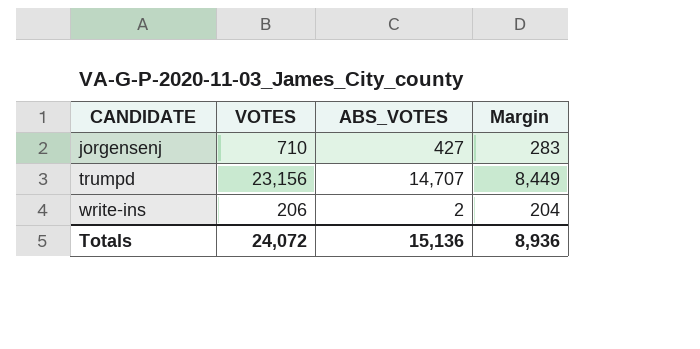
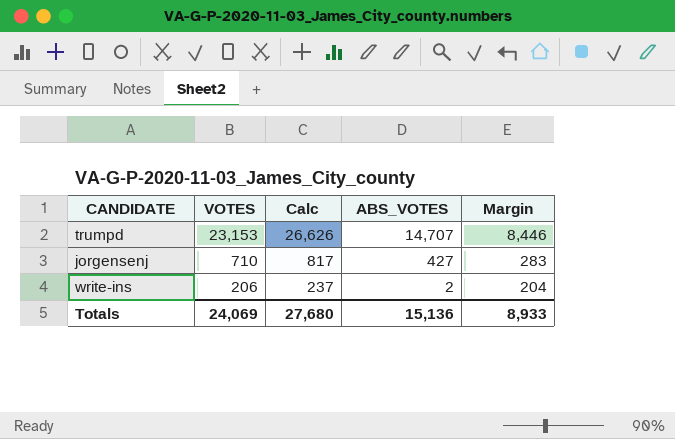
row order: CANDIDATE ascending -> VOTES descending
column Calc | formula: none -> [VOTES] * 1.15
trumpd | VOTES: 23,156 -> 23,153
trumpd | Margin: 8,449 -> 8,446
Totals | VOTES: 24,072 -> 24,069
Totals | Margin: 8,936 -> 8,933

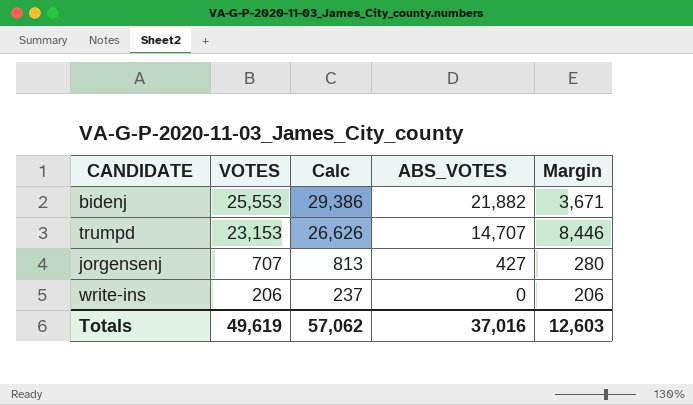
row bidenj: none -> 25,553 | 29,386 | 21,882 | 3,671
jorgensenj | VOTES: 710 -> 707
jorgensenj | Calc: 817 -> 813
jorgensenj | Margin: 283 -> 280
write-ins | ABS_VOTES: 2 -> 0
write-ins | Margin: 204 -> 206
Totals | VOTES: 24,069 -> 49,619
Totals | Calc: 27,680 -> 57,062
Totals | ABS_VOTES: 15,136 -> 37,016
Totals | Margin: 8,933 -> 12,603

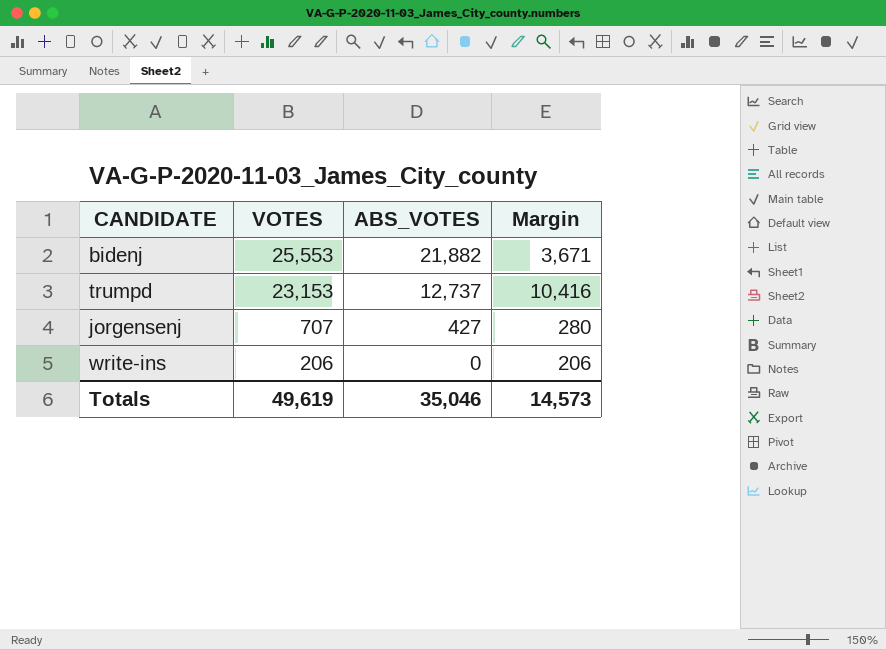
column Calc | formula: [VOTES] * 1.15 -> none
trumpd | ABS_VOTES: 14,707 -> 12,737
trumpd | Margin: 8,446 -> 10,416
Totals | ABS_VOTES: 37,016 -> 35,046
Totals | Margin: 12,603 -> 14,573

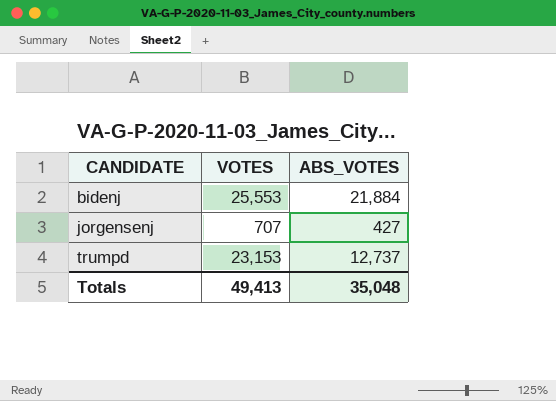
row order: VOTES descending -> CANDIDATE ascending
column Margin | formula: [VOTES] - [ABS_VOTES] -> none
row write-ins: 206 | 0 | 206 -> none
bidenj | ABS_VOTES: 21,882 -> 21,884
Totals | VOTES: 49,619 -> 49,413
Totals | ABS_VOTES: 35,046 -> 35,048

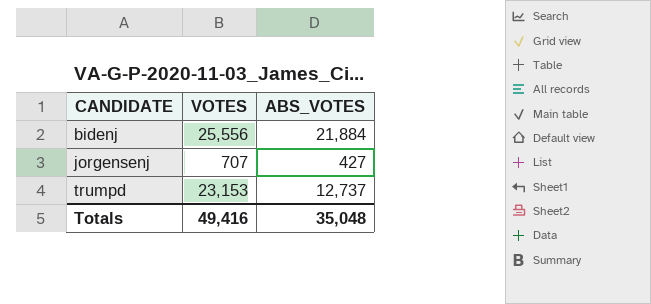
bidenj | VOTES: 25,553 -> 25,556
Totals | VOTES: 49,413 -> 49,416

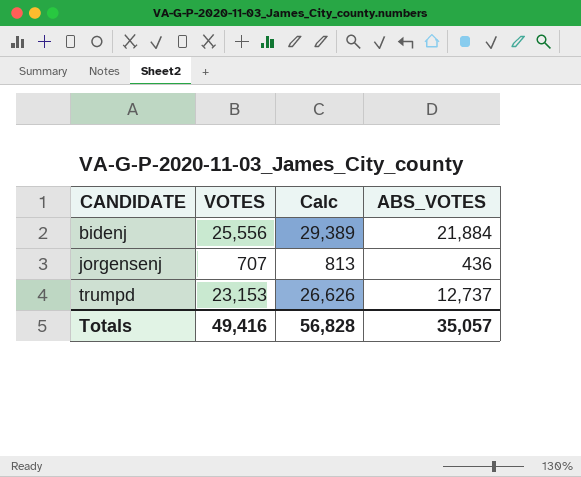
column Calc | formula: none -> [VOTES] * 1.15
jorgensenj | ABS_VOTES: 427 -> 436
Totals | ABS_VOTES: 35,048 -> 35,057

